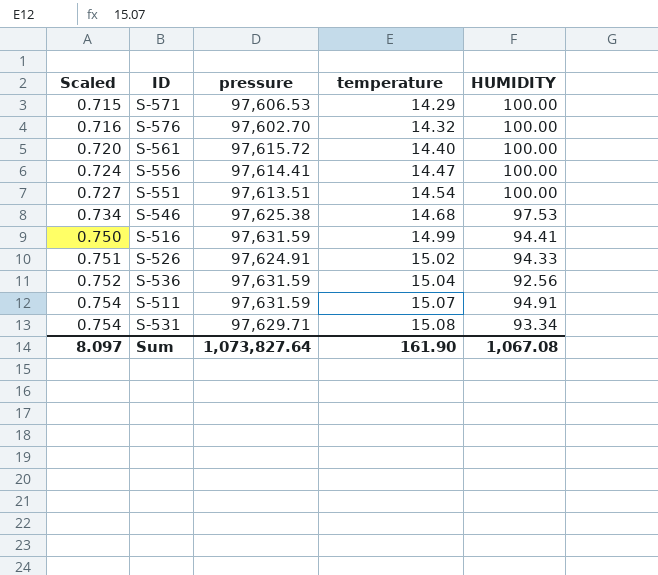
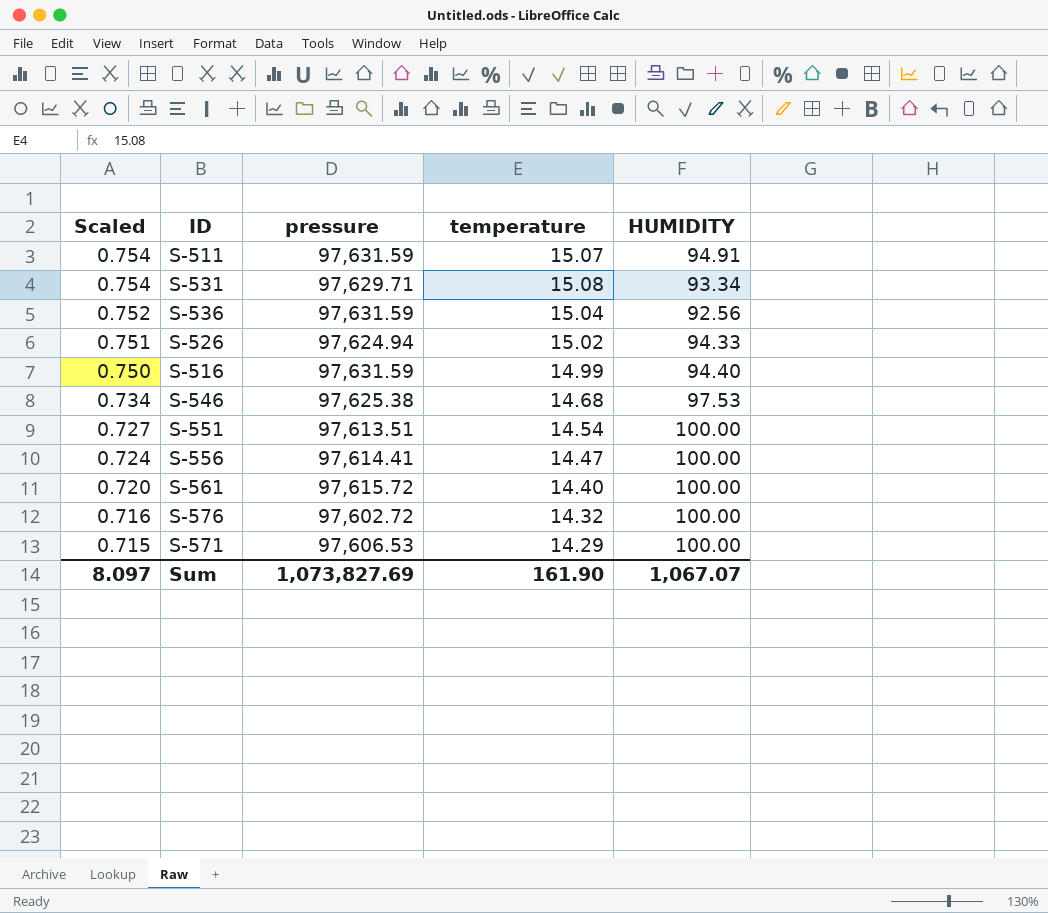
row order: Scaled ascending -> Scaled descending
S-526 | pressure: 97,624.91 -> 97,624.94
S-516 | HUMIDITY: 94.41 -> 94.40
S-576 | pressure: 97,602.70 -> 97,602.72
Sum | pressure: 1,073,827.64 -> 1,073,827.69
Sum | HUMIDITY: 1,067.08 -> 1,067.07

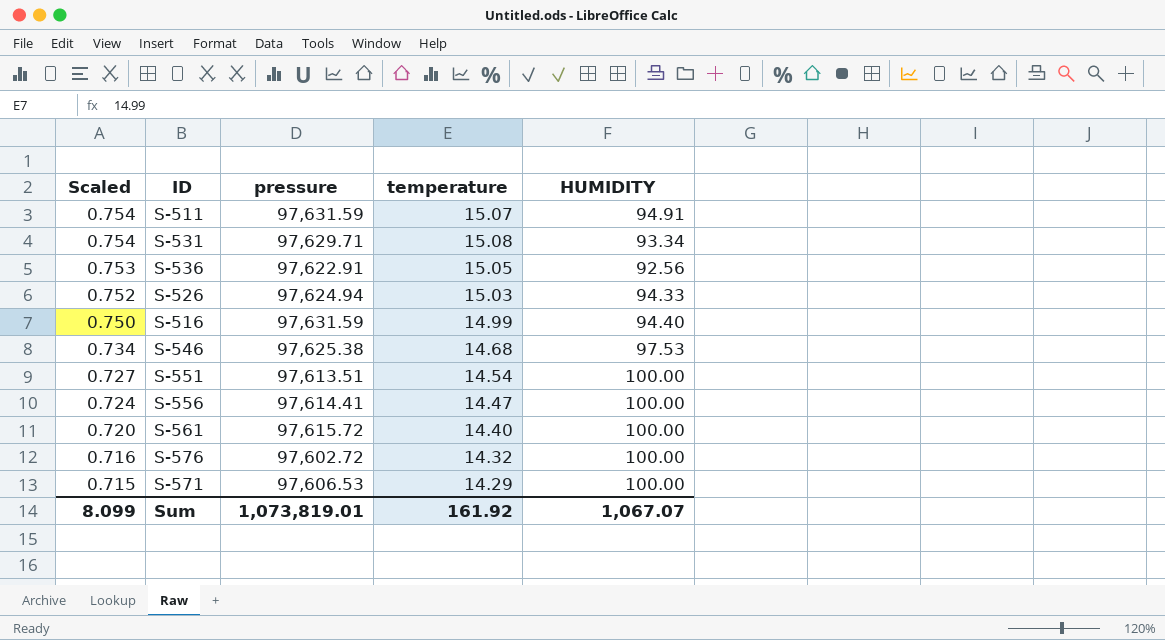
S-536 | Scaled: 0.752 -> 0.753
S-536 | pressure: 97,631.59 -> 97,622.91
S-536 | temperature: 15.04 -> 15.05
S-526 | Scaled: 0.751 -> 0.752
S-526 | temperature: 15.02 -> 15.03
Sum | Scaled: 8.097 -> 8.099
Sum | pressure: 1,073,827.69 -> 1,073,819.01
Sum | temperature: 161.90 -> 161.92

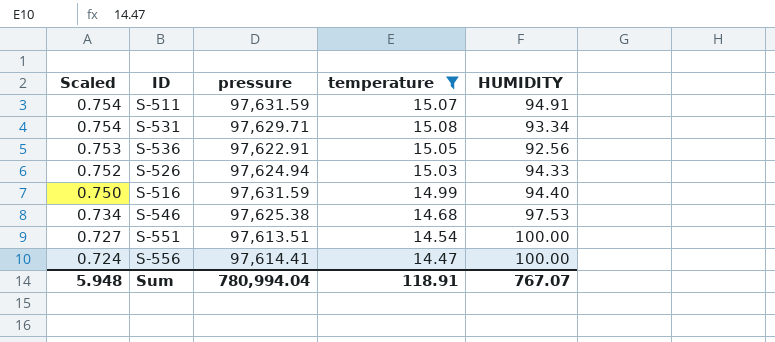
filter: none -> temperature >= 14.47
Sum | Scaled: 8.099 -> 5.948
Sum | pressure: 1,073,819.01 -> 780,994.04
Sum | temperature: 161.92 -> 118.91
Sum | HUMIDITY: 1,067.07 -> 767.07

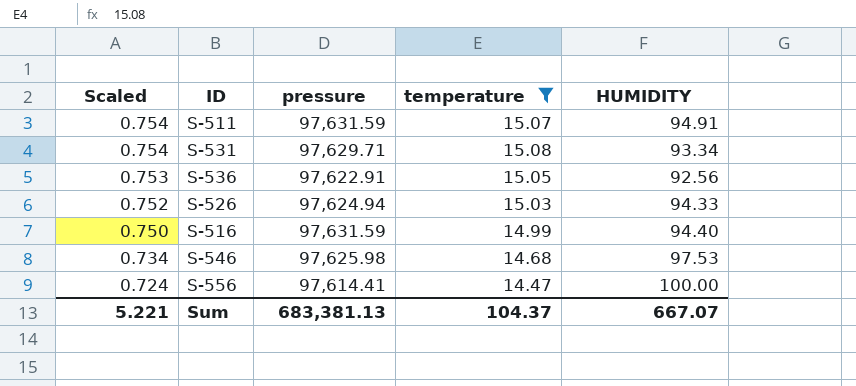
row S-551: 0.727 | 97,613.51 | 14.54 | 100.00 -> none
S-546 | pressure: 97,625.38 -> 97,625.98
Sum | Scaled: 5.948 -> 5.221
Sum | pressure: 780,994.04 -> 683,381.13
Sum | temperature: 118.91 -> 104.37
Sum | HUMIDITY: 767.07 -> 667.07

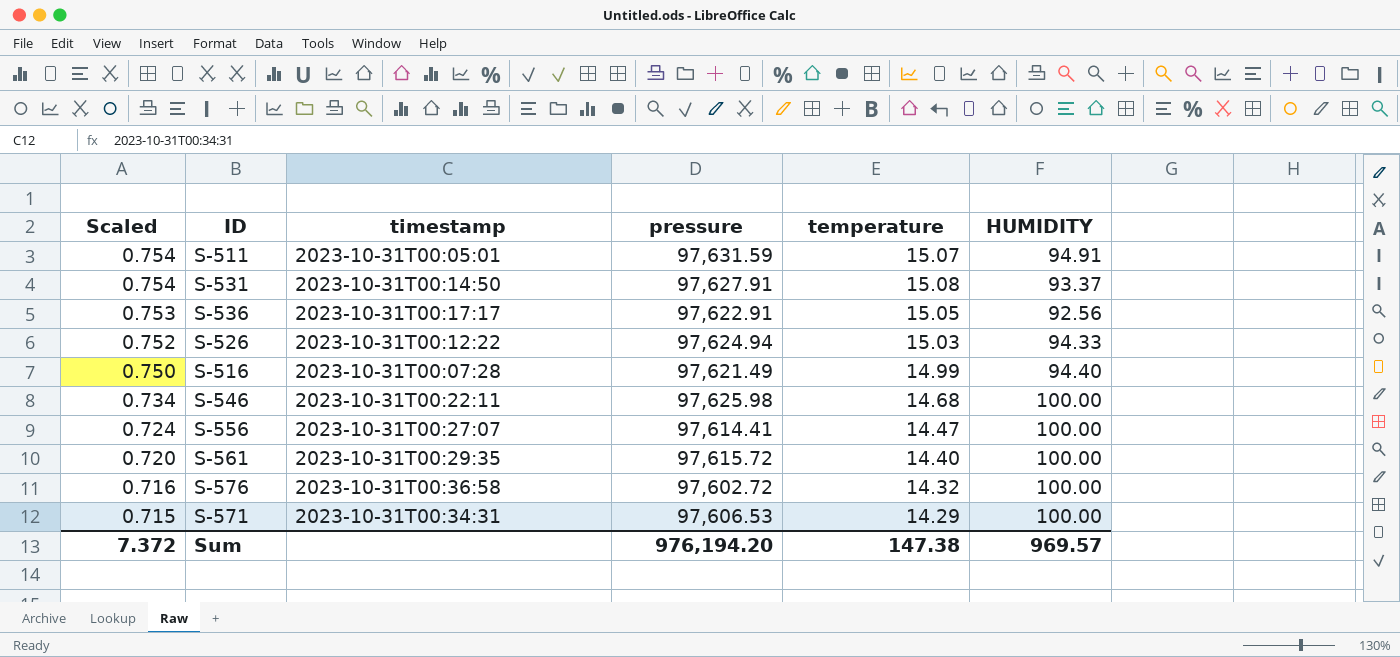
filter: temperature >= 14.47 -> none
column timestamp | position: none -> 3
S-531 | pressure: 97,629.71 -> 97,627.91
S-531 | HUMIDITY: 93.34 -> 93.37
S-516 | pressure: 97,631.59 -> 97,621.49
S-546 | HUMIDITY: 97.53 -> 100.00
Sum | Scaled: 5.221 -> 7.372
Sum | pressure: 683,381.13 -> 976,194.20
Sum | temperature: 104.37 -> 147.38
Sum | HUMIDITY: 667.07 -> 969.57

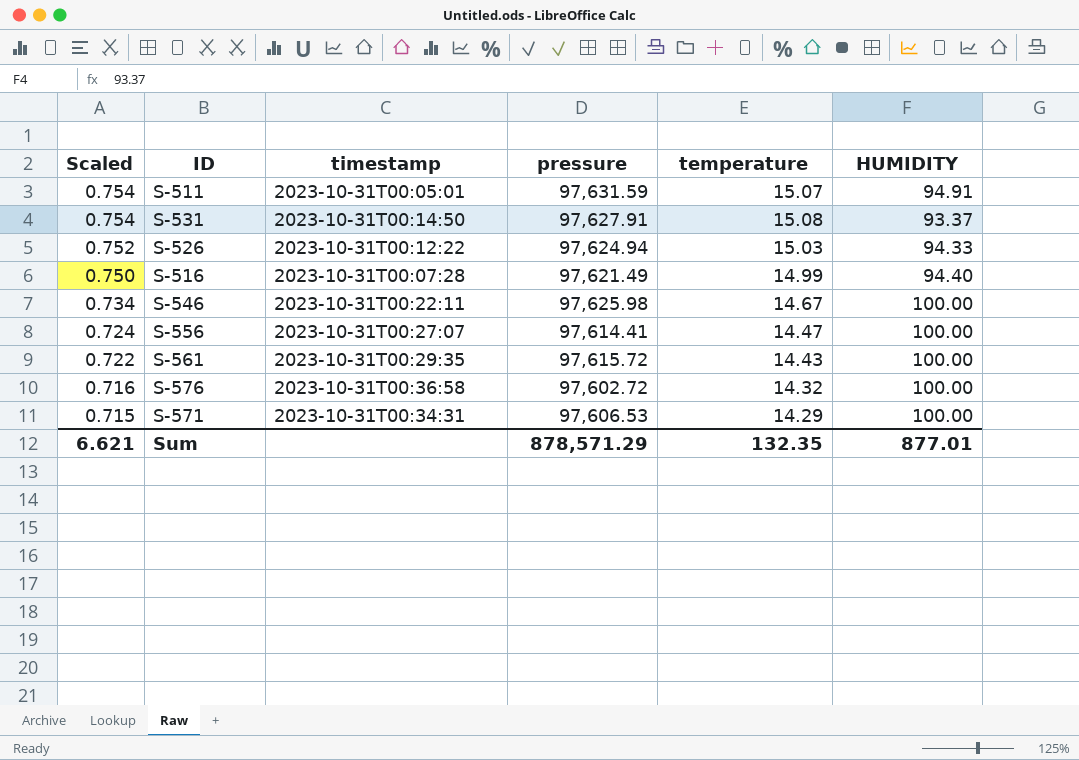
row S-536: 0.753 | 2023-10-31T00:17:17 | 97,622.91 | 15.05 | 92.56 -> none
S-546 | temperature: 14.68 -> 14.67
S-561 | Scaled: 0.720 -> 0.722
S-561 | temperature: 14.40 -> 14.43
Sum | Scaled: 7.372 -> 6.621
Sum | pressure: 976,194.20 -> 878,571.29
Sum | temperature: 147.38 -> 132.35
Sum | HUMIDITY: 969.57 -> 877.01

